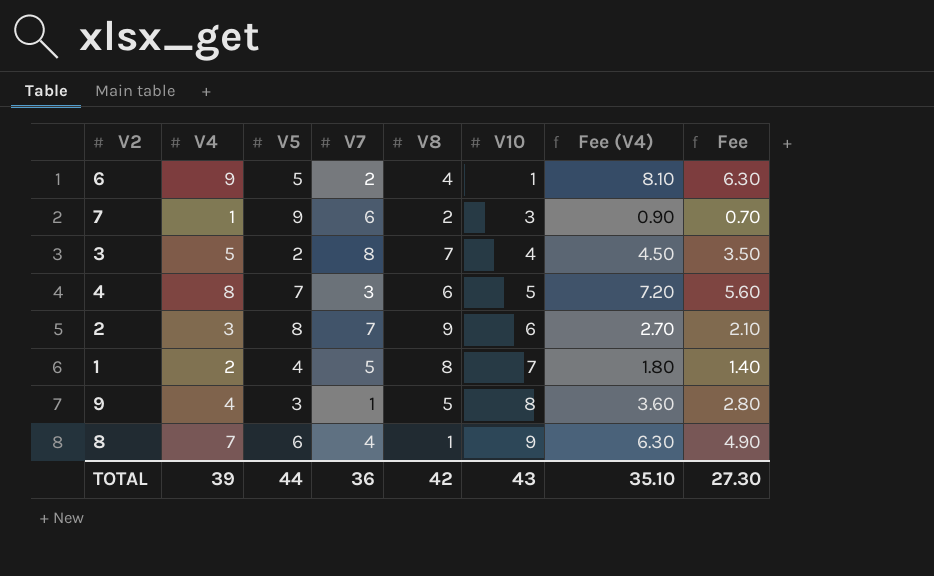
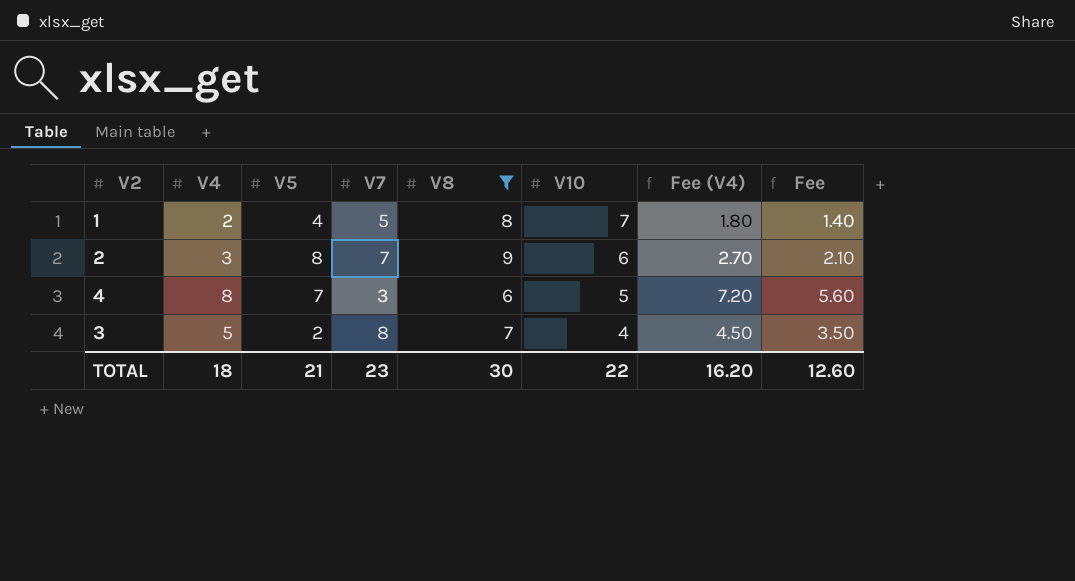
filter: none -> V8 >= 6
row order: V10 ascending -> V10 descending
TOTAL | V4: 39 -> 18
TOTAL | V5: 44 -> 21
TOTAL | V7: 36 -> 23
TOTAL | V8: 42 -> 30
TOTAL | V10: 43 -> 22
TOTAL | Fee (V4): 35.10 -> 16.20
TOTAL | Fee: 27.30 -> 12.60

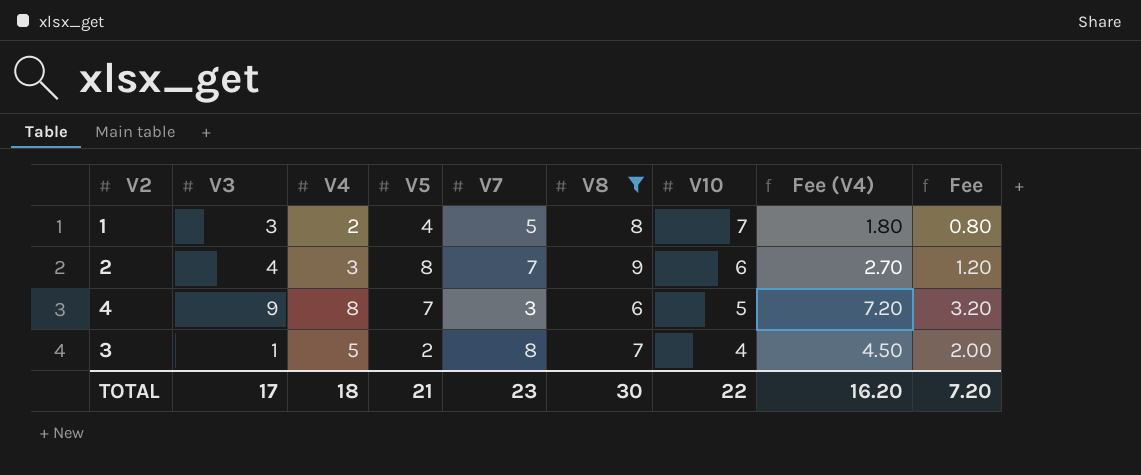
column V3 | position: none -> 2
column Fee | formula: [V4] * 0.7 -> [V4] * 0.4
TOTAL | Fee: 12.60 -> 7.20

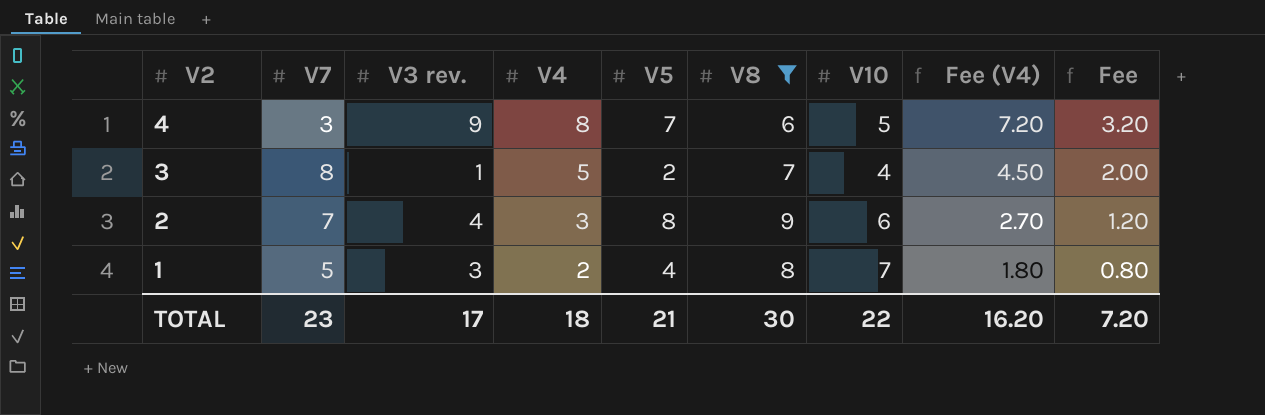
row order: V10 descending -> V2 descending
column V7 | position: 5 -> 2
column name: V3 -> V3 rev.

